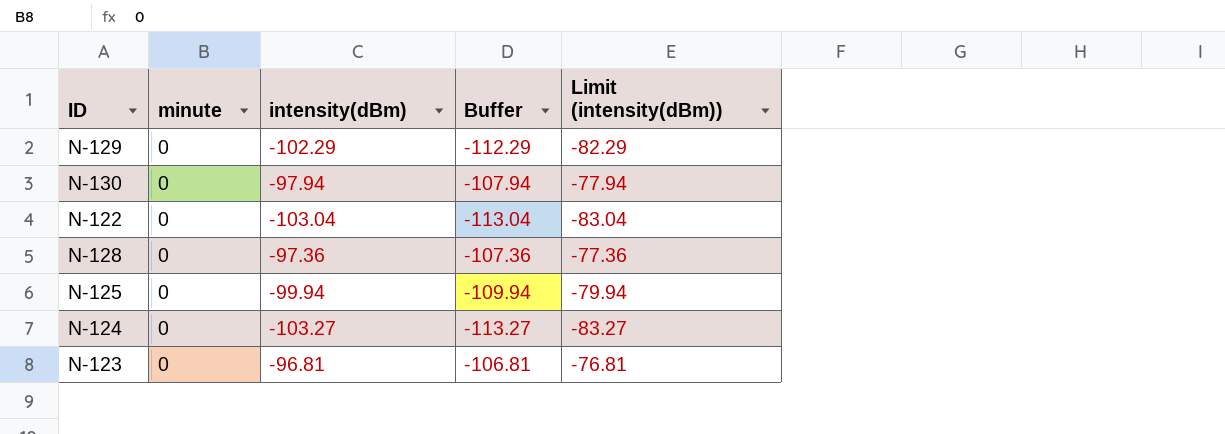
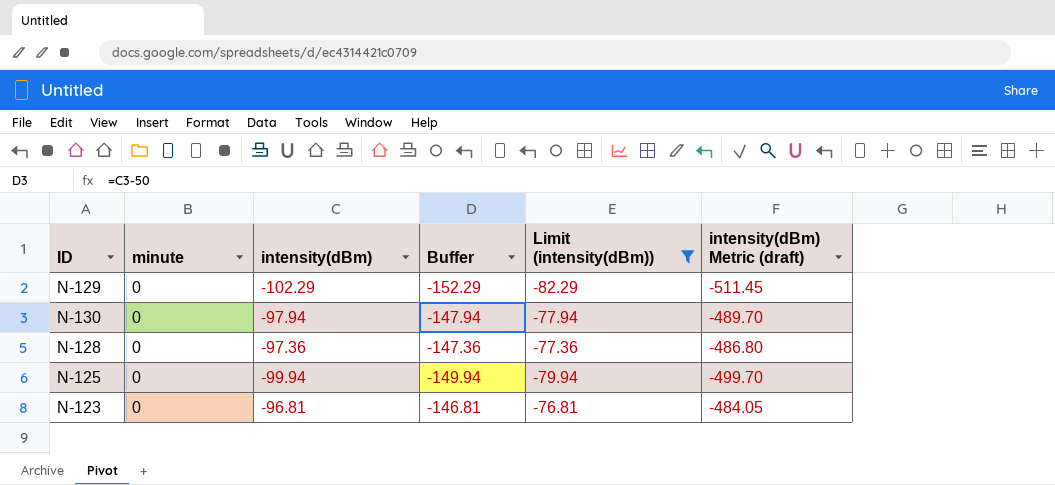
filter: none -> Limit (intensity(dBm)) >= -82.29
column Buffer | formula: [intensity(dBm)] - 10 -> [intensity(dBm)] - 50
column intensity(dBm) Metric (draft) | formula: none -> [intensity(dBm)] * 5

